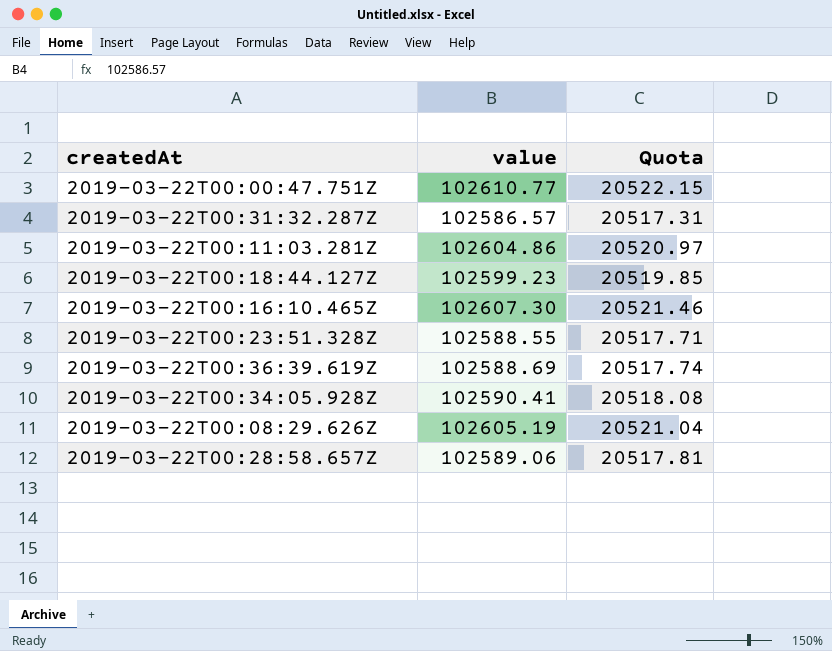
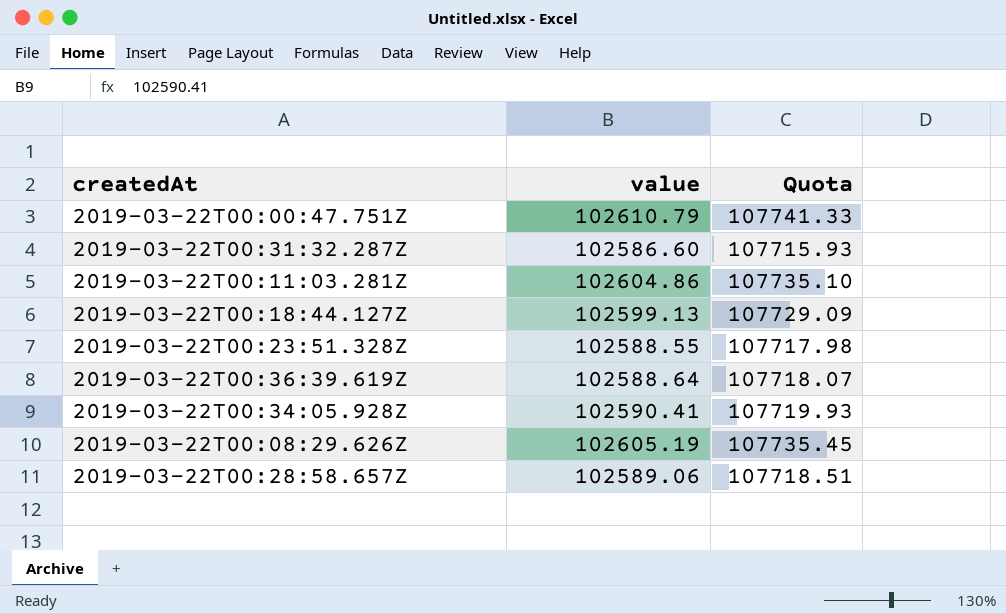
column Quota | formula: [value] * 0.2 -> [value] * 1.05
row 2019-03-22T00:16:10.465Z: 102607.30 | 20521.46 -> none
2019-03-22T00:00:47.751Z | value: 102610.77 -> 102610.79
2019-03-22T00:31:32.287Z | value: 102586.57 -> 102586.60
2019-03-22T00:18:44.127Z | value: 102599.23 -> 102599.13
2019-03-22T00:36:39.619Z | value: 102588.69 -> 102588.64

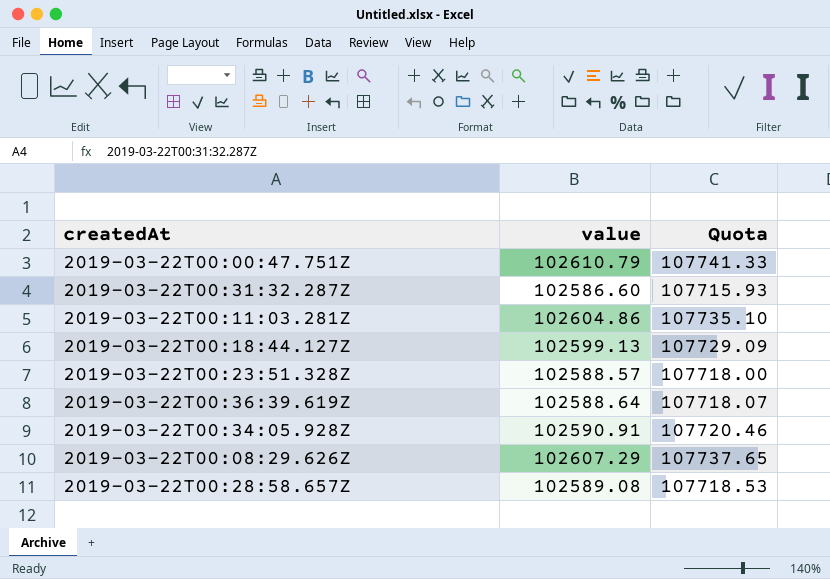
2019-03-22T00:23:51.328Z | value: 102588.55 -> 102588.57
2019-03-22T00:23:51.328Z | Quota: 107717.98 -> 107718.00
2019-03-22T00:34:05.928Z | value: 102590.41 -> 102590.91
2019-03-22T00:34:05.928Z | Quota: 107719.93 -> 107720.46
2019-03-22T00:08:29.626Z | value: 102605.19 -> 102607.29
2019-03-22T00:08:29.626Z | Quota: 107735.45 -> 107737.65
2019-03-22T00:28:58.657Z | value: 102589.06 -> 102589.08
2019-03-22T00:28:58.657Z | Quota: 107718.51 -> 107718.53

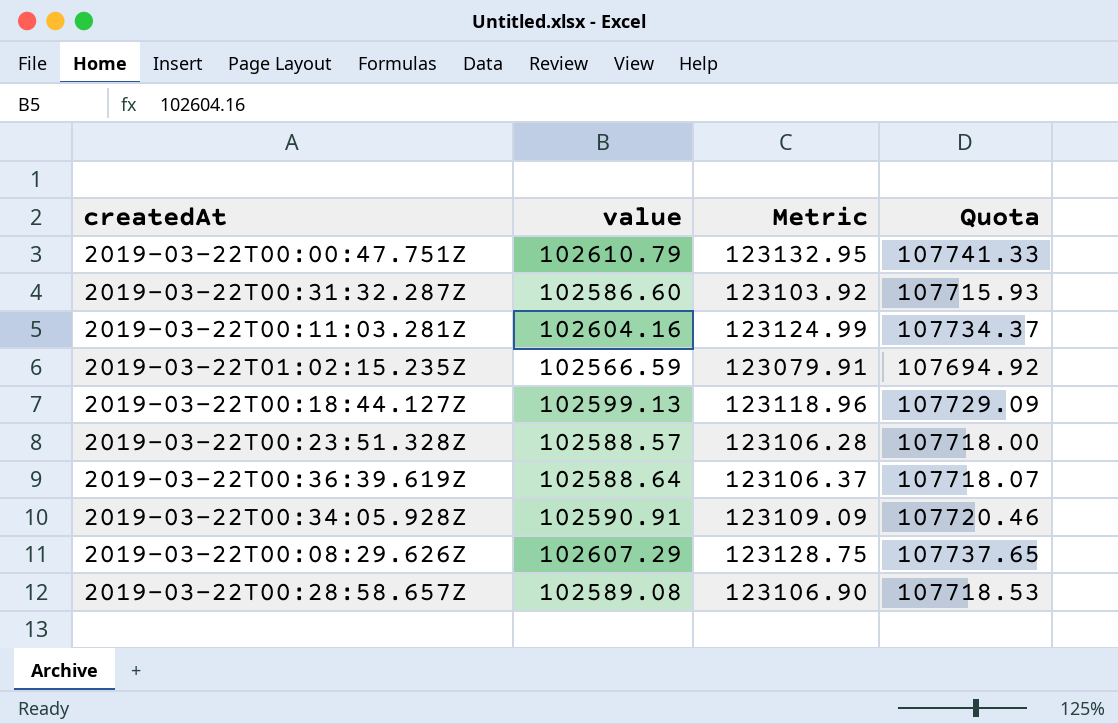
column Metric | formula: none -> [value] * 1.2
2019-03-22T00:11:03.281Z | value: 102604.86 -> 102604.16
2019-03-22T00:11:03.281Z | Quota: 107735.10 -> 107734.37
row 2019-03-22T01:02:15.235Z: none -> 102566.59 | 123079.91 | 107694.92

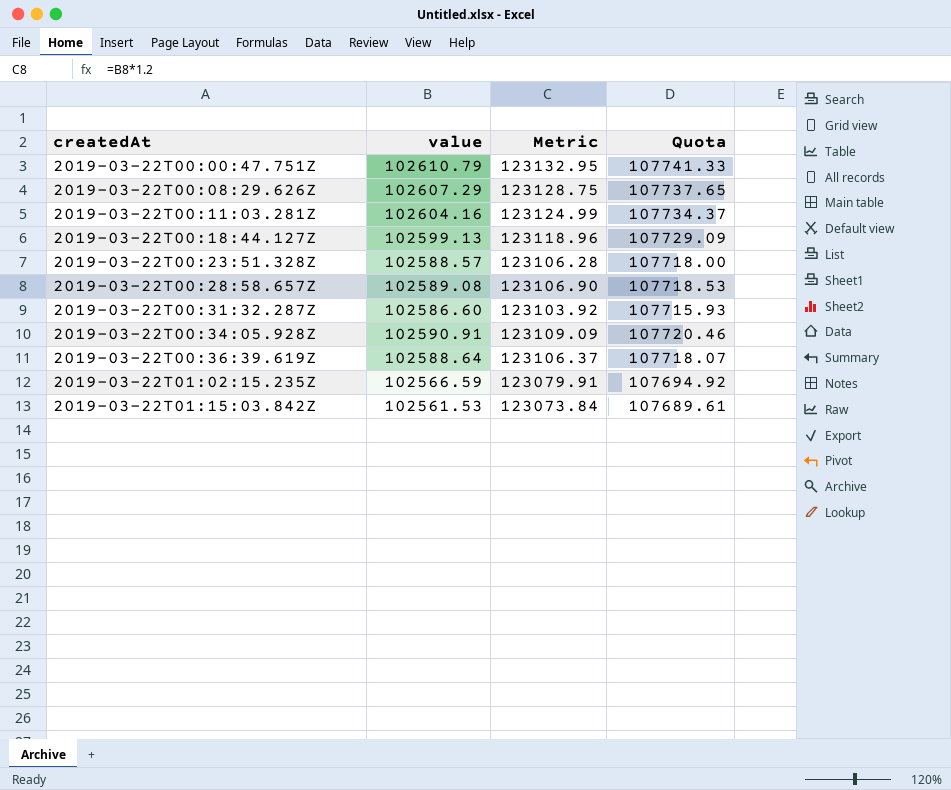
row order: none -> createdAt ascending
row 2019-03-22T01:15:03.842Z: none -> 102561.53 | 123073.84 | 107689.61

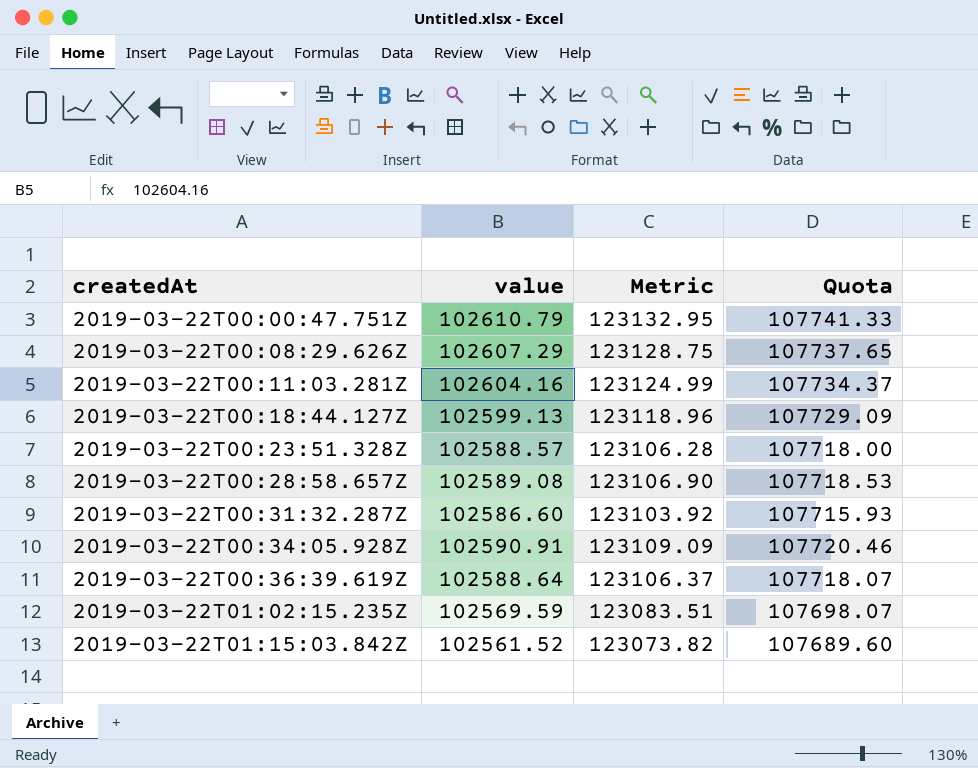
2019-03-22T01:02:15.235Z | value: 102566.59 -> 102569.59
2019-03-22T01:02:15.235Z | Metric: 123079.91 -> 123083.51
2019-03-22T01:02:15.235Z | Quota: 107694.92 -> 107698.07
2019-03-22T01:15:03.842Z | value: 102561.53 -> 102561.52
2019-03-22T01:15:03.842Z | Metric: 123073.84 -> 123073.82
2019-03-22T01:15:03.842Z | Quota: 107689.61 -> 107689.60

